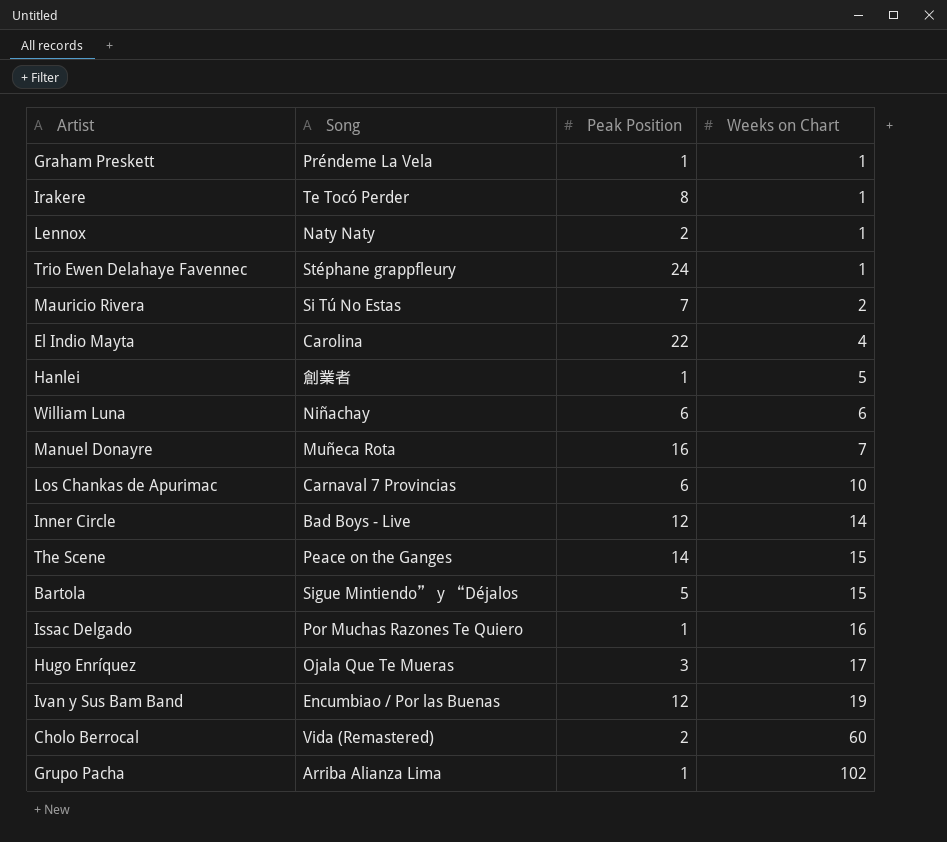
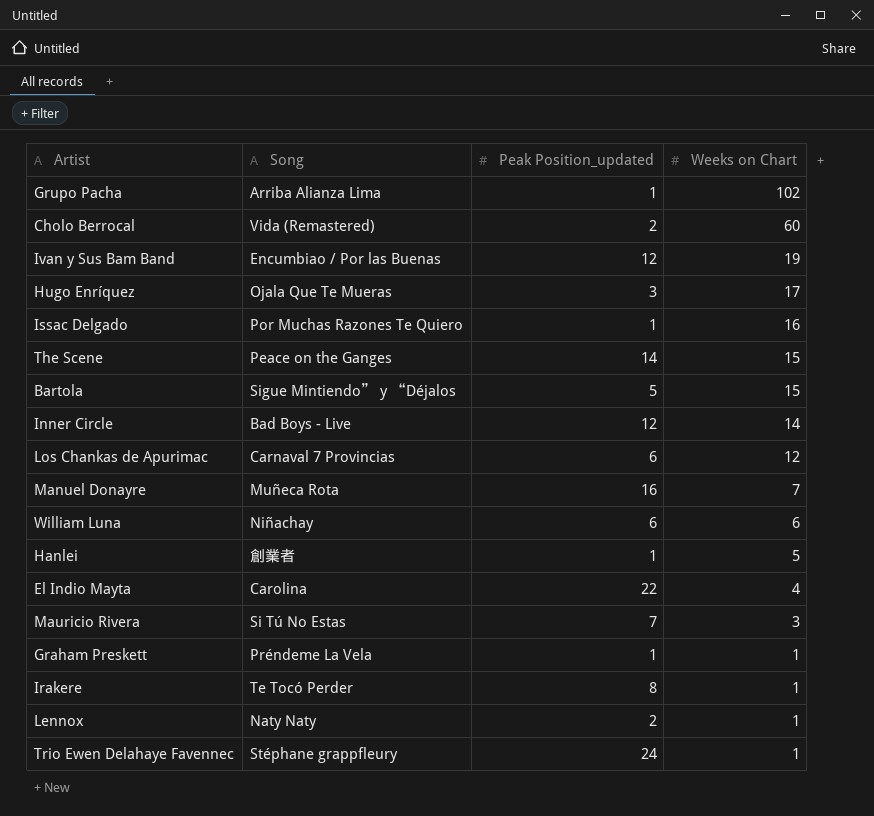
row order: Weeks on Chart ascending -> Weeks on Chart descending
column name: Peak Position -> Peak Position_updated
Los Chankas de Apurimac | Weeks on Chart: 10 -> 12
Mauricio Rivera | Weeks on Chart: 2 -> 3

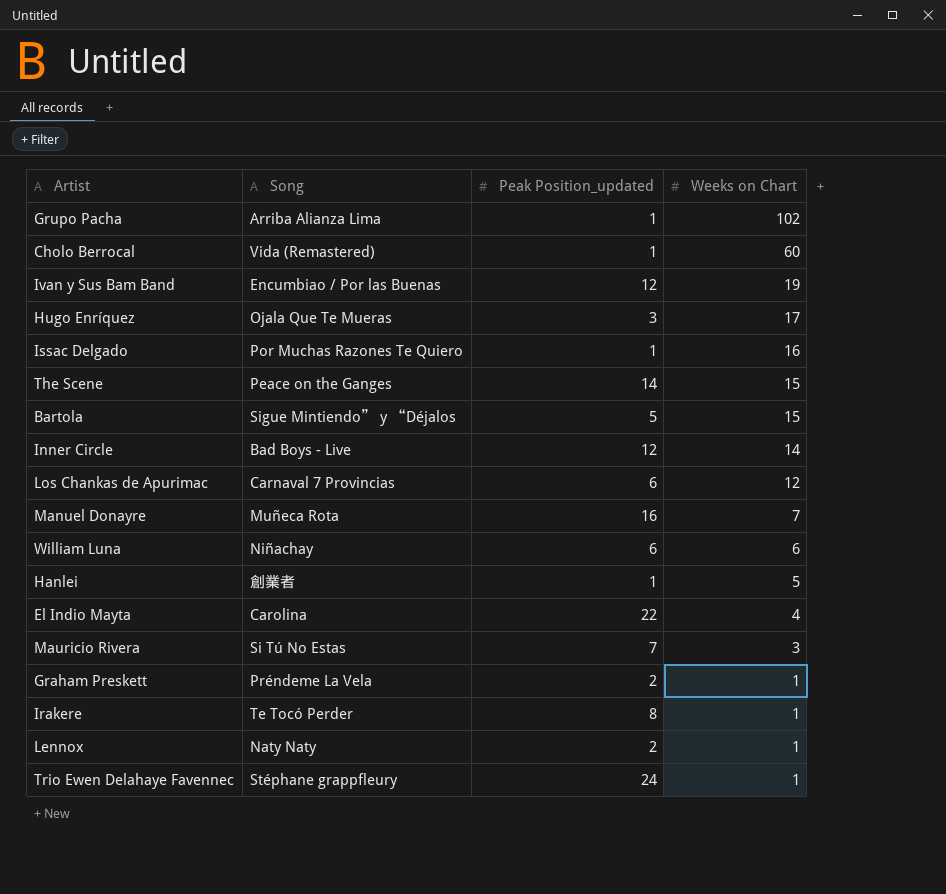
Cholo Berrocal | Peak Position_updated: 2 -> 1
Graham Preskett | Peak Position_updated: 1 -> 2

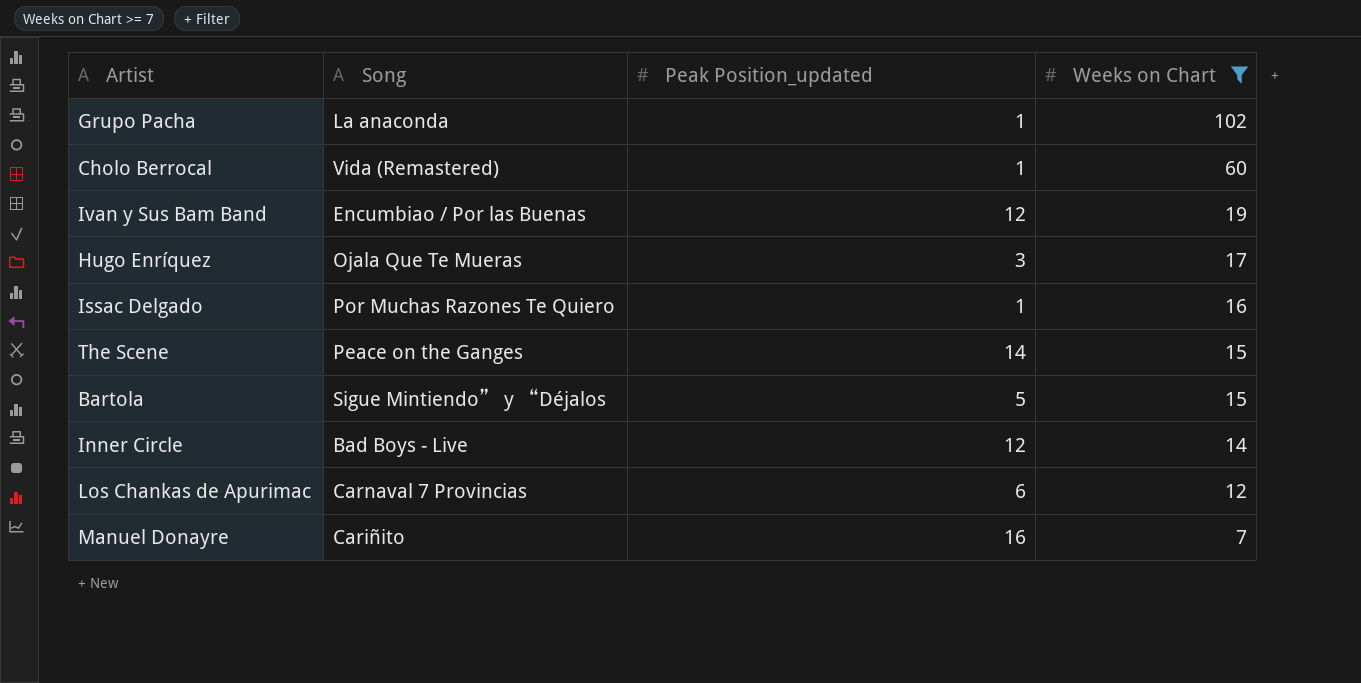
filter: none -> Weeks on Chart >= 7
Grupo Pacha | Song: Arriba Alianza Lima -> La anaconda
Manuel Donayre | Song: Muñeca Rota -> Cariñito

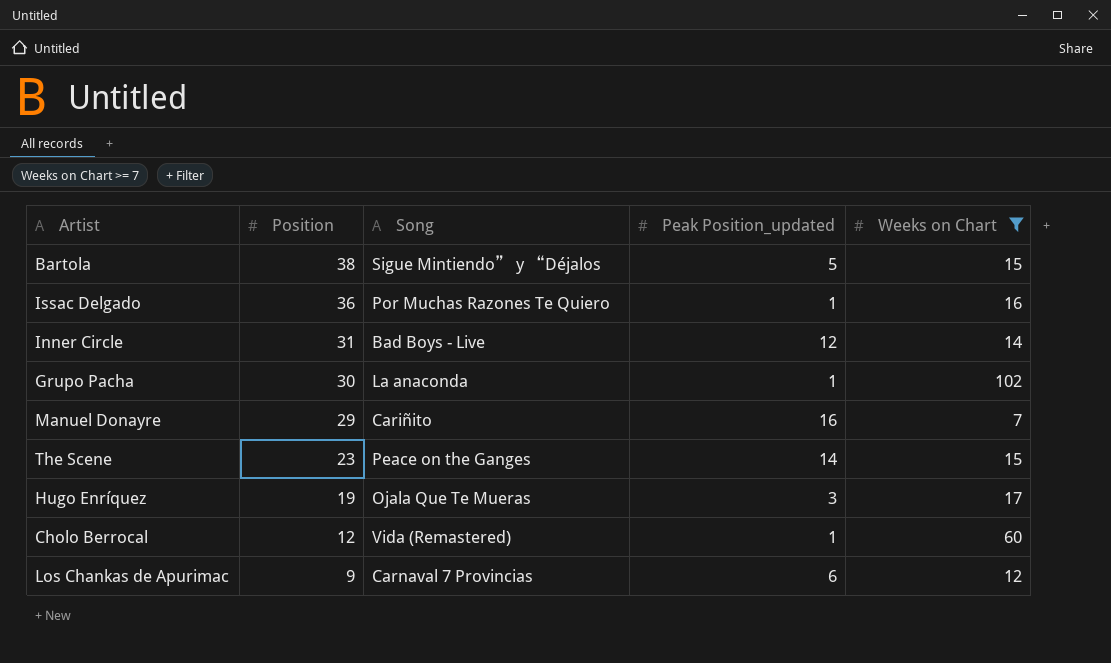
row order: Weeks on Chart descending -> Position descending
column Position | position: none -> 2
row Ivan y Sus Bam Band: Encumbiao / Por las Buenas | 12 | 19 -> none

